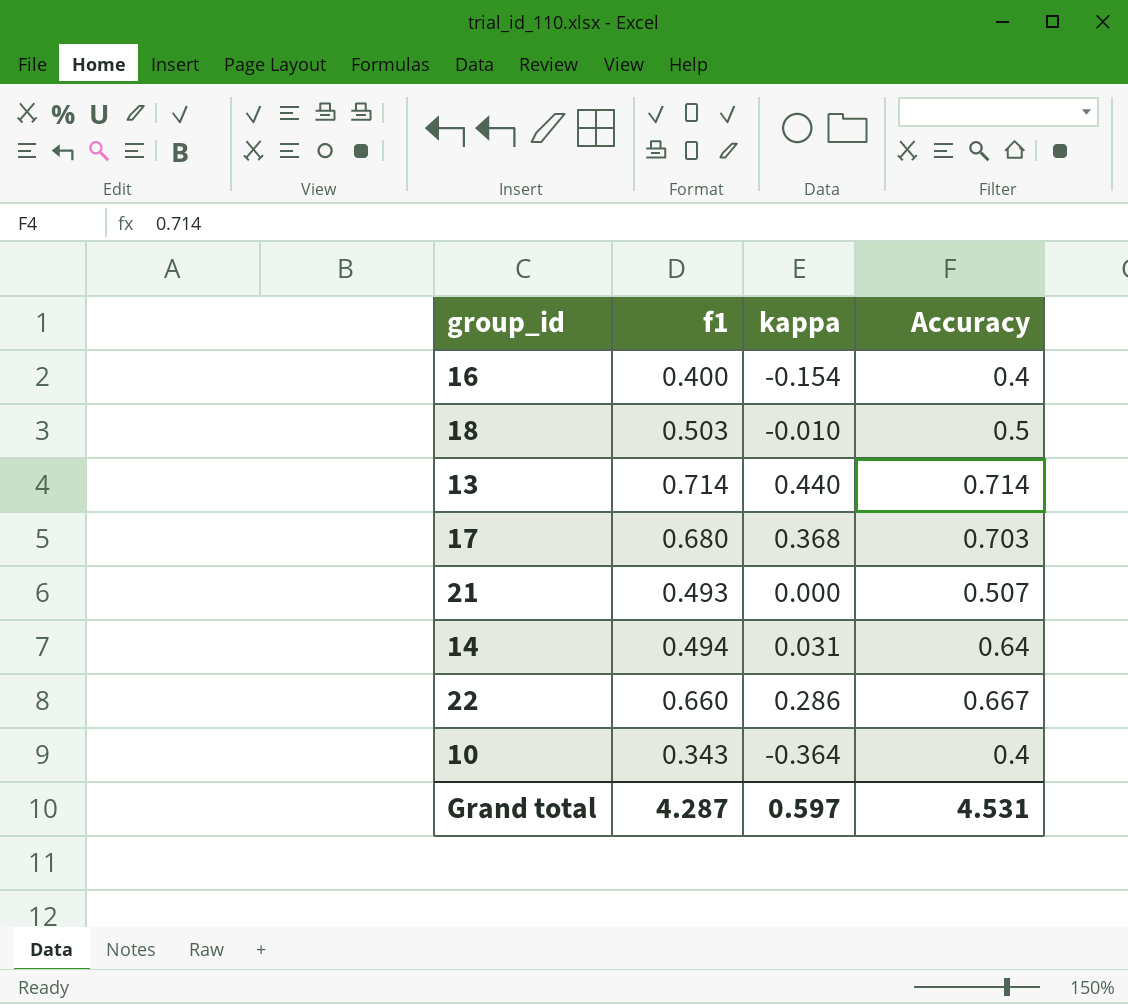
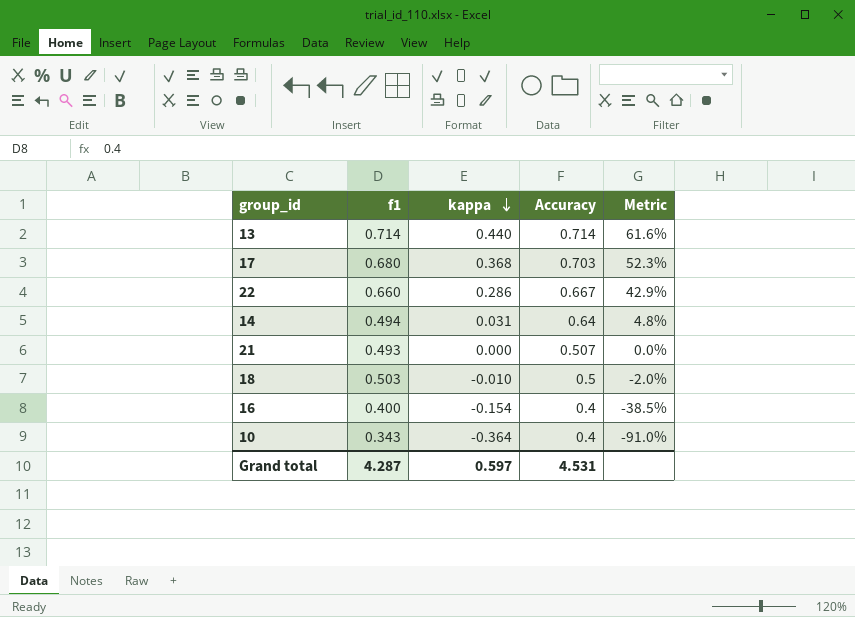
row order: none -> kappa descending
column Metric | formula: none -> [kappa] / [Accuracy]

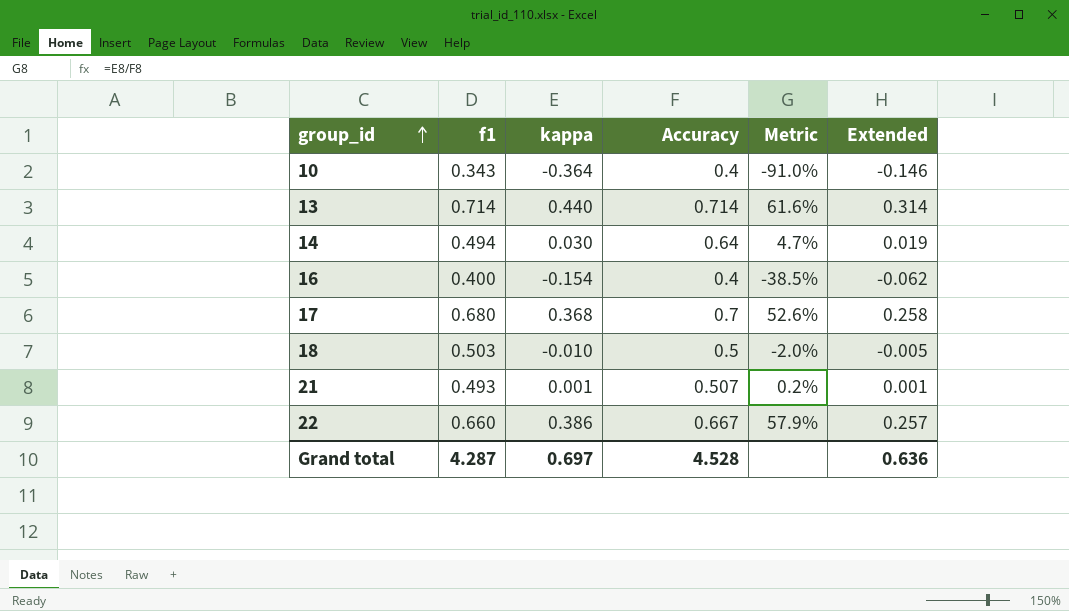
row order: kappa descending -> group_id ascending
column Extended | formula: none -> [kappa] * [Accuracy]
14 | kappa: 0.031 -> 0.030
14 | Metric: 4.8% -> 4.7%
17 | Accuracy: 0.703 -> 0.7
17 | Metric: 52.3% -> 52.6%
21 | kappa: 0.000 -> 0.001
21 | Metric: 0.0% -> 0.2%
22 | kappa: 0.286 -> 0.386
22 | Metric: 42.9% -> 57.9%
Grand total | kappa: 0.597 -> 0.697
Grand total | Accuracy: 4.531 -> 4.528

